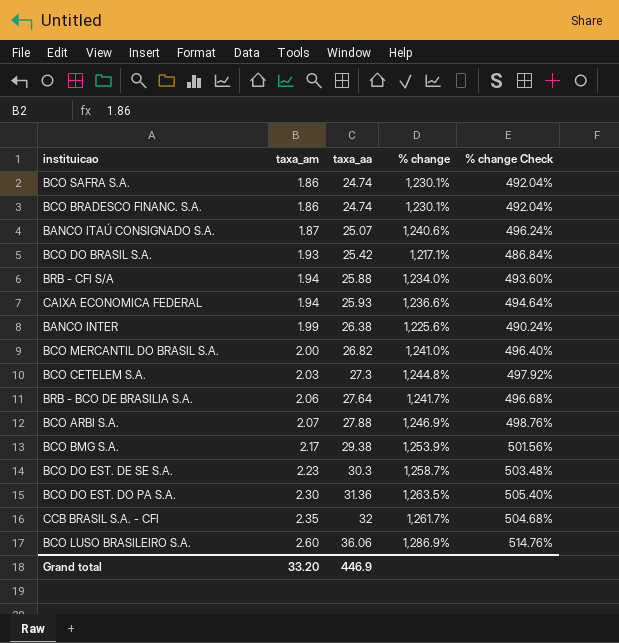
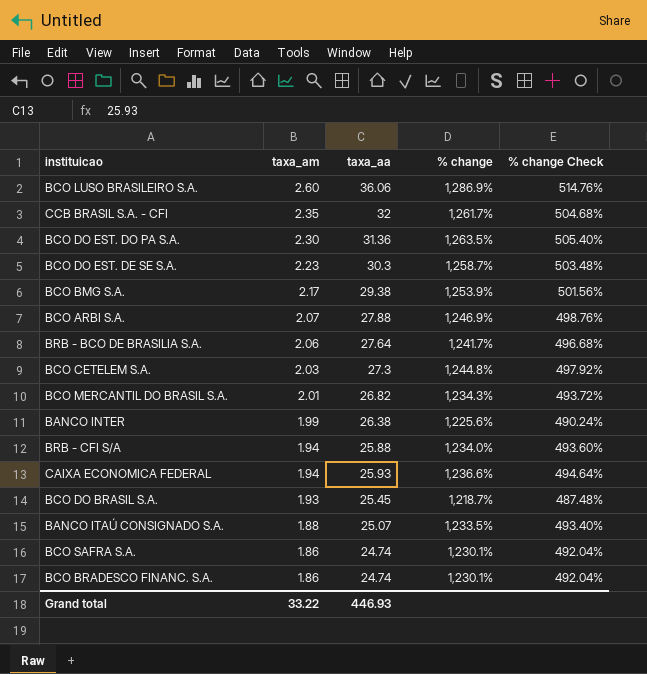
row order: taxa_am ascending -> taxa_am descending
BCO MERCANTIL DO BRASIL S.A. | taxa_am: 2.00 -> 2.01
BCO MERCANTIL DO BRASIL S.A. | % change: 1,241.0% -> 1,234.3%
BCO MERCANTIL DO BRASIL S.A. | % change Check: 496.40% -> 493.72%
BCO DO BRASIL S.A. | taxa_aa: 25.42 -> 25.45
BCO DO BRASIL S.A. | % change: 1,217.1% -> 1,218.7%
BCO DO BRASIL S.A. | % change Check: 486.84% -> 487.48%
BANCO ITAÚ CONSIGNADO S.A. | taxa_am: 1.87 -> 1.88
BANCO ITAÚ CONSIGNADO S.A. | % change: 1,240.6% -> 1,233.5%
BANCO ITAÚ CONSIGNADO S.A. | % change Check: 496.24% -> 493.40%
Grand total | taxa_am: 33.20 -> 33.22
Grand total | taxa_aa: 446.9 -> 446.93

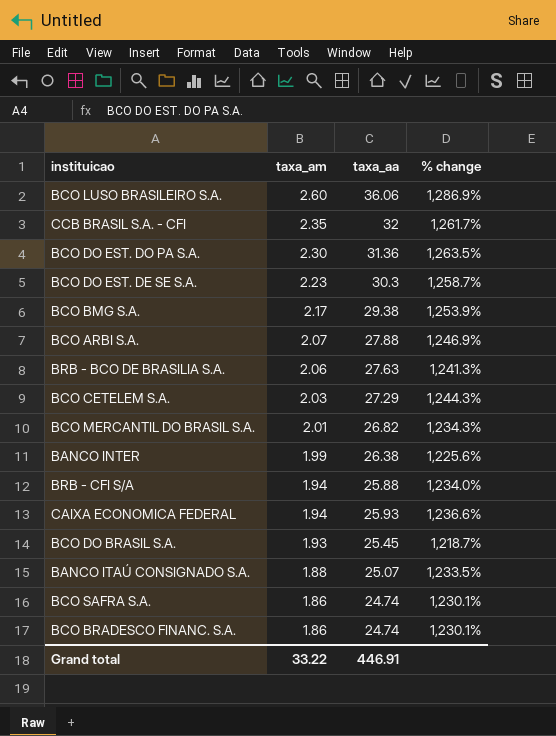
column % change Check | formula: [% change] * 0.4 -> none
BRB - BCO DE BRASILIA S.A. | taxa_aa: 27.64 -> 27.63
BRB - BCO DE BRASILIA S.A. | % change: 1,241.7% -> 1,241.3%
BCO CETELEM S.A. | taxa_aa: 27.3 -> 27.29
BCO CETELEM S.A. | % change: 1,244.8% -> 1,244.3%
Grand total | taxa_aa: 446.93 -> 446.91

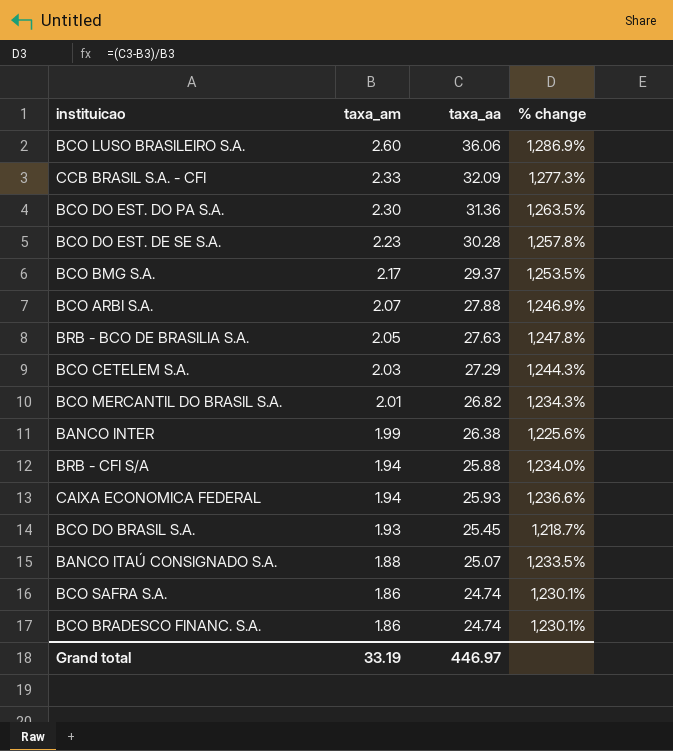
CCB BRASIL S.A. - CFI | taxa_am: 2.35 -> 2.33
CCB BRASIL S.A. - CFI | taxa_aa: 32 -> 32.09
CCB BRASIL S.A. - CFI | % change: 1,261.7% -> 1,277.3%
BCO DO EST. DE SE S.A. | taxa_aa: 30.3 -> 30.28
BCO DO EST. DE SE S.A. | % change: 1,258.7% -> 1,257.8%
BCO BMG S.A. | taxa_aa: 29.38 -> 29.37
BCO BMG S.A. | % change: 1,253.9% -> 1,253.5%
BRB - BCO DE BRASILIA S.A. | taxa_am: 2.06 -> 2.05
BRB - BCO DE BRASILIA S.A. | % change: 1,241.3% -> 1,247.8%
Grand total | taxa_am: 33.22 -> 33.19
Grand total | taxa_aa: 446.91 -> 446.97

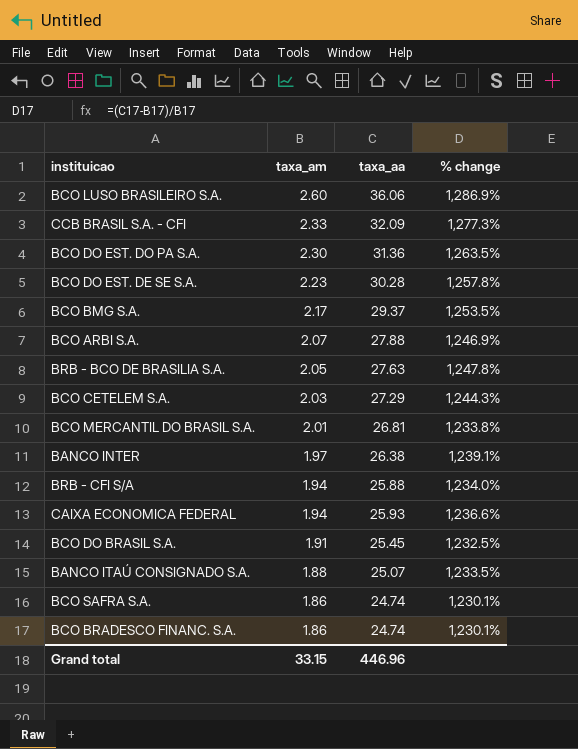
BCO MERCANTIL DO BRASIL S.A. | taxa_aa: 26.82 -> 26.81
BCO MERCANTIL DO BRASIL S.A. | % change: 1,234.3% -> 1,233.8%
BANCO INTER | taxa_am: 1.99 -> 1.97
BANCO INTER | % change: 1,225.6% -> 1,239.1%
BCO DO BRASIL S.A. | taxa_am: 1.93 -> 1.91
BCO DO BRASIL S.A. | % change: 1,218.7% -> 1,232.5%
Grand total | taxa_am: 33.19 -> 33.15
Grand total | taxa_aa: 446.97 -> 446.96

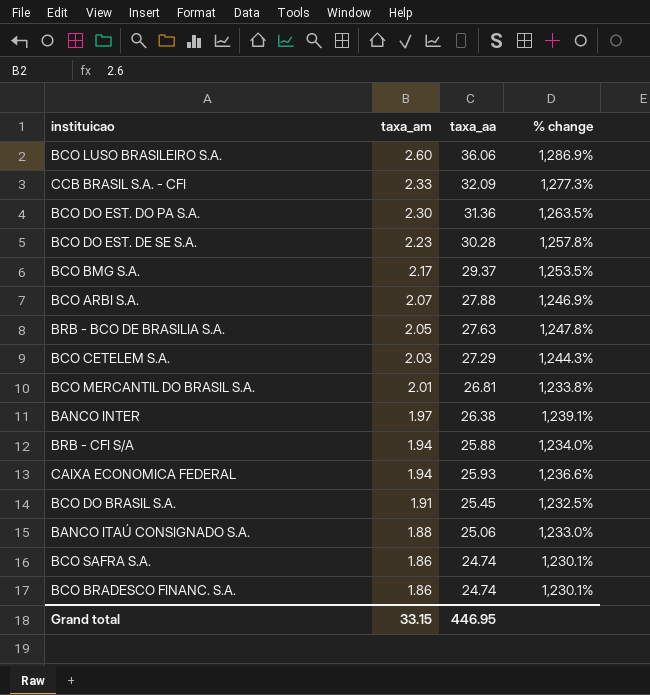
BANCO ITAÚ CONSIGNADO S.A. | taxa_aa: 25.07 -> 25.06
BANCO ITAÚ CONSIGNADO S.A. | % change: 1,233.5% -> 1,233.0%
Grand total | taxa_aa: 446.96 -> 446.95

